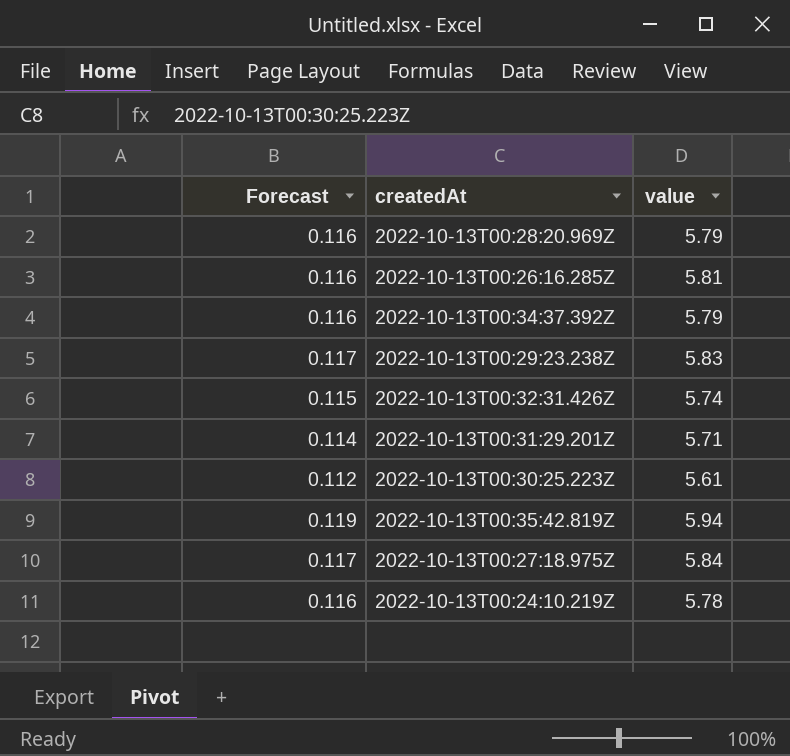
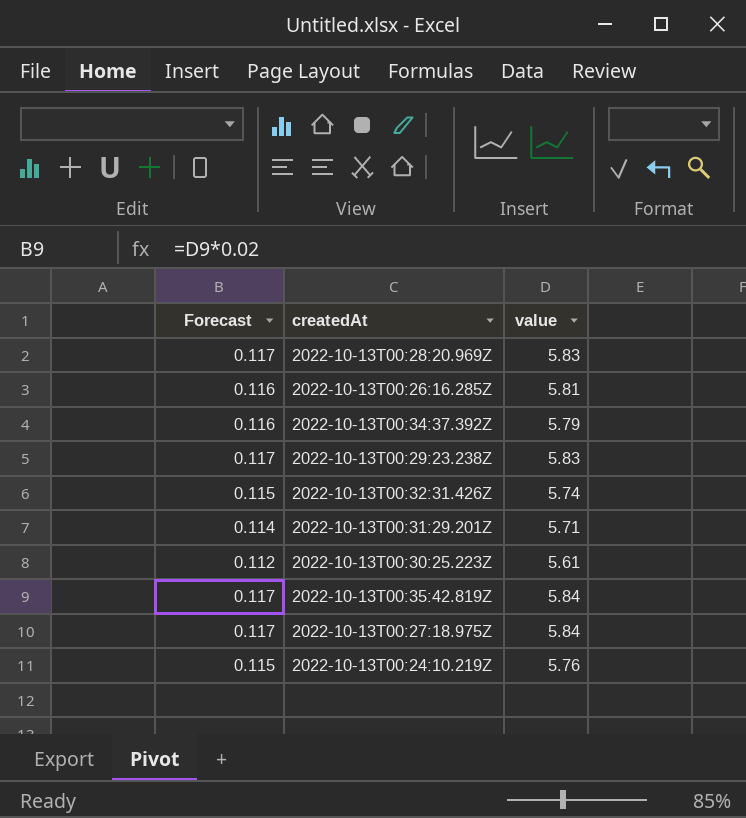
2022-10-13T00:28:20.969Z | Forecast: 0.116 -> 0.117
2022-10-13T00:28:20.969Z | value: 5.79 -> 5.83
2022-10-13T00:35:42.819Z | Forecast: 0.119 -> 0.117
2022-10-13T00:35:42.819Z | value: 5.94 -> 5.84
2022-10-13T00:24:10.219Z | Forecast: 0.116 -> 0.115
2022-10-13T00:24:10.219Z | value: 5.78 -> 5.76

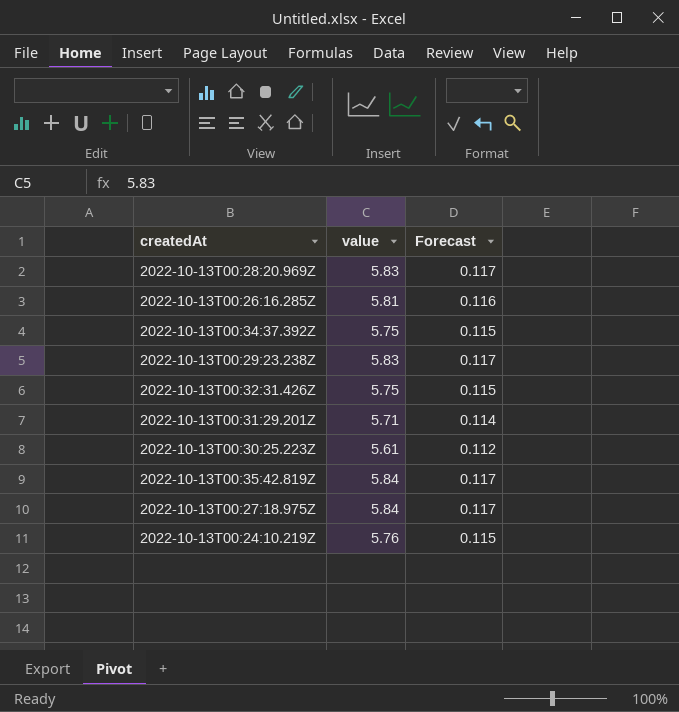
column Forecast | position: 1 -> 3
2022-10-13T00:34:37.392Z | value: 5.79 -> 5.75
2022-10-13T00:34:37.392Z | Forecast: 0.116 -> 0.115
2022-10-13T00:32:31.426Z | value: 5.74 -> 5.75

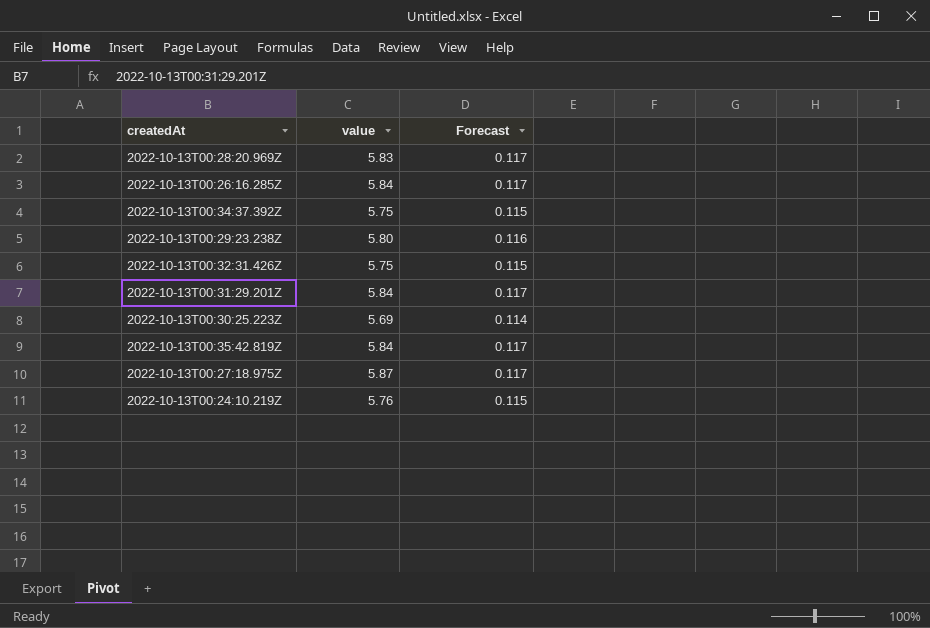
2022-10-13T00:26:16.285Z | value: 5.81 -> 5.84
2022-10-13T00:26:16.285Z | Forecast: 0.116 -> 0.117
2022-10-13T00:29:23.238Z | value: 5.83 -> 5.80
2022-10-13T00:29:23.238Z | Forecast: 0.117 -> 0.116
2022-10-13T00:31:29.201Z | value: 5.71 -> 5.84
2022-10-13T00:31:29.201Z | Forecast: 0.114 -> 0.117
2022-10-13T00:30:25.223Z | value: 5.61 -> 5.69
2022-10-13T00:30:25.223Z | Forecast: 0.112 -> 0.114
2022-10-13T00:27:18.975Z | value: 5.84 -> 5.87

